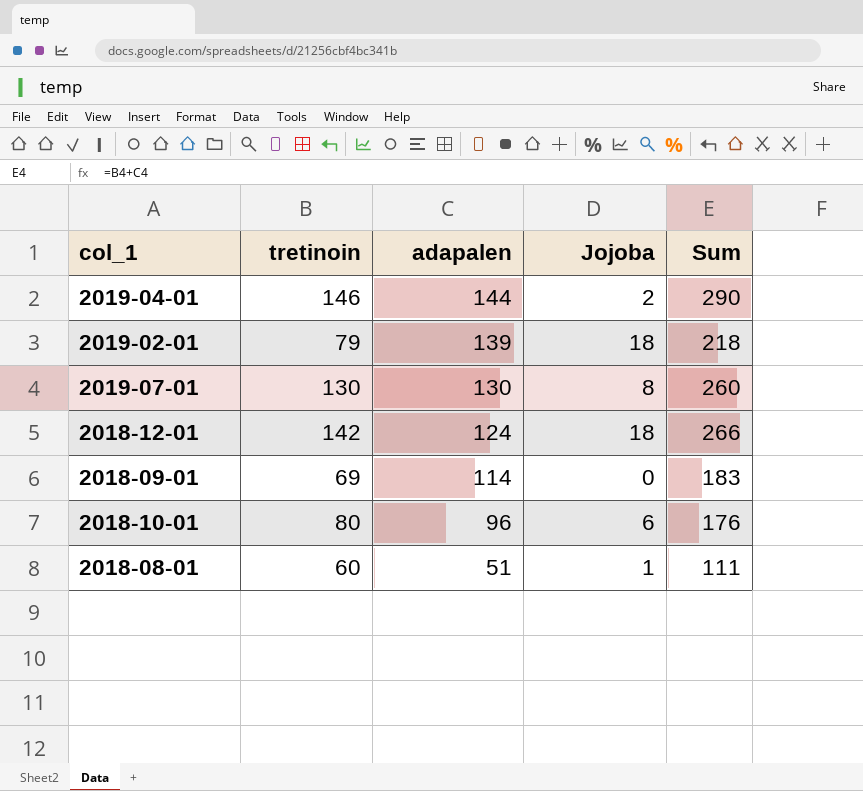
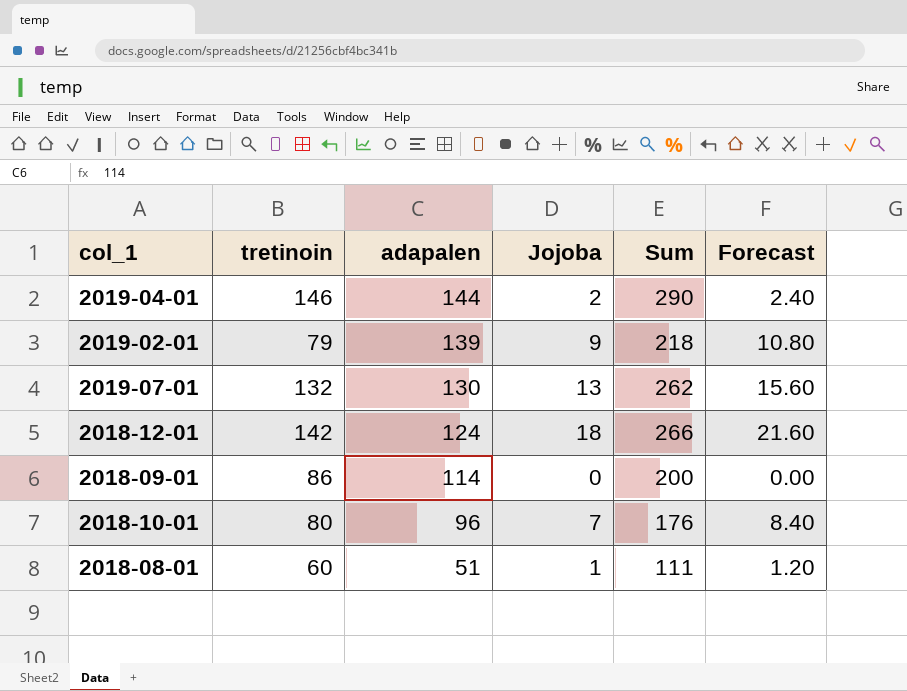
column Forecast | formula: none -> [Jojoba] * 1.2
2019-02-01 | Jojoba: 18 -> 9
2019-07-01 | tretinoin: 130 -> 132
2019-07-01 | Jojoba: 8 -> 13
2019-07-01 | Sum: 260 -> 262
2018-09-01 | tretinoin: 69 -> 86
2018-09-01 | Sum: 183 -> 200
2018-10-01 | Jojoba: 6 -> 7

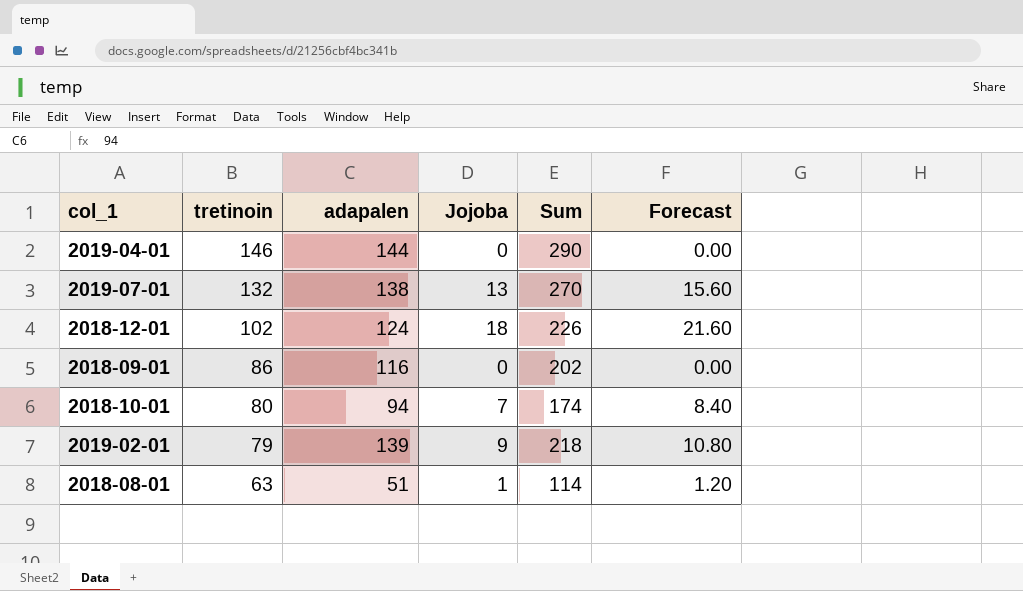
row order: adapalen descending -> tretinoin descending
2019-04-01 | Jojoba: 2 -> 0
2019-04-01 | Forecast: 2.40 -> 0.00
2019-07-01 | adapalen: 130 -> 138
2019-07-01 | Sum: 262 -> 270
2018-12-01 | tretinoin: 142 -> 102
2018-12-01 | Sum: 266 -> 226
2018-09-01 | adapalen: 114 -> 116
2018-09-01 | Sum: 200 -> 202
2018-10-01 | adapalen: 96 -> 94
2018-10-01 | Sum: 176 -> 174
2018-08-01 | tretinoin: 60 -> 63
2018-08-01 | Sum: 111 -> 114

